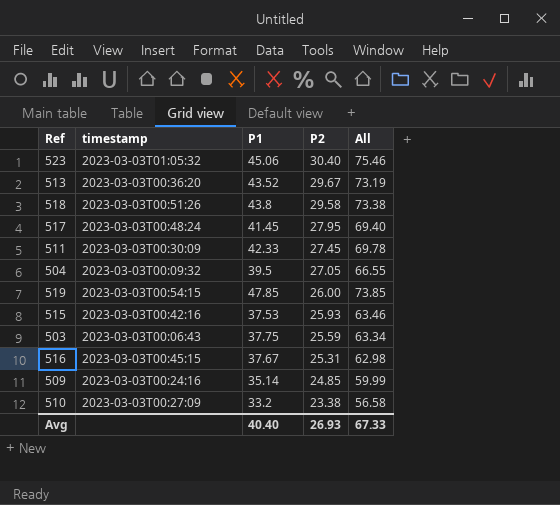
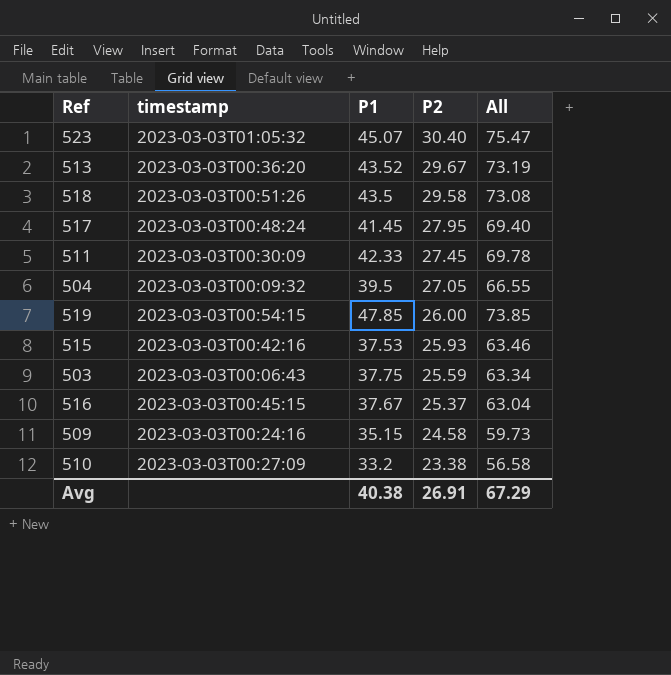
523 | P1: 45.06 -> 45.07
523 | All: 75.46 -> 75.47
518 | P1: 43.8 -> 43.5
518 | All: 73.38 -> 73.08
516 | P2: 25.31 -> 25.37
516 | All: 62.98 -> 63.04
509 | P1: 35.14 -> 35.15
509 | P2: 24.85 -> 24.58
509 | All: 59.99 -> 59.73
Avg | P1: 40.40 -> 40.38
Avg | P2: 26.93 -> 26.91
Avg | All: 67.33 -> 67.29

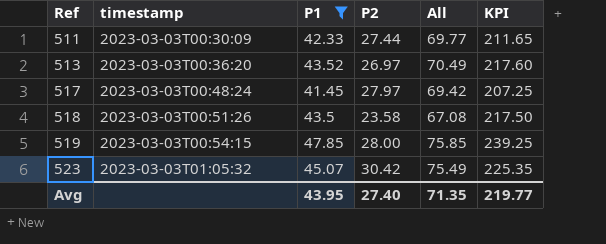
filter: none -> P1 >= 41.45
row order: P2 descending -> Ref ascending
column KPI | formula: none -> [P1] * 5
511 | P2: 27.45 -> 27.44
511 | All: 69.78 -> 69.77
513 | P2: 29.67 -> 26.97
513 | All: 73.19 -> 70.49
517 | P2: 27.95 -> 27.97
517 | All: 69.40 -> 69.42
518 | P2: 29.58 -> 23.58
518 | All: 73.08 -> 67.08
519 | P2: 26.00 -> 28.00
519 | All: 73.85 -> 75.85
523 | P2: 30.40 -> 30.42
523 | All: 75.47 -> 75.49
Avg | P1: 40.38 -> 43.95
Avg | P2: 26.91 -> 27.40
Avg | All: 67.29 -> 71.35

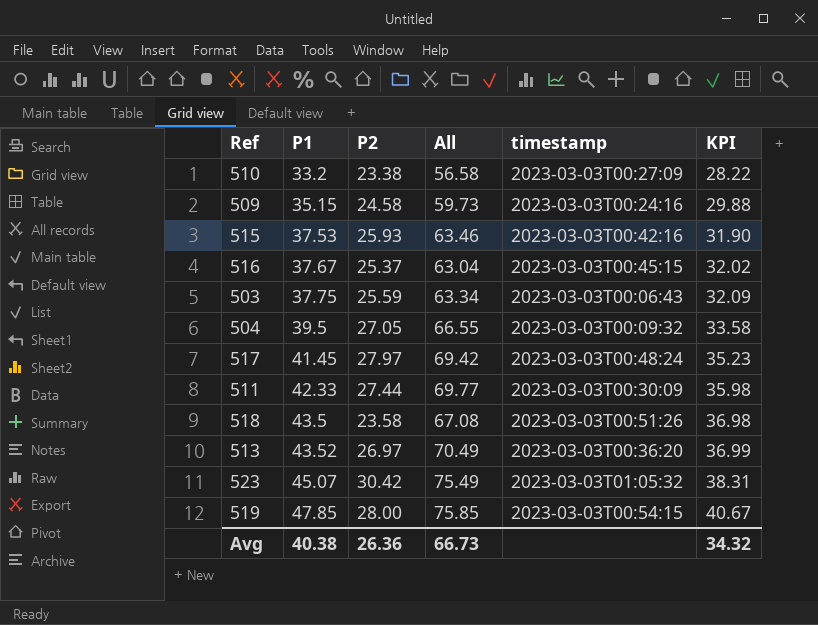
filter: P1 >= 41.45 -> none
row order: Ref ascending -> P1 ascending
column timestamp | position: 2 -> 5
column KPI | formula: [P1] * 5 -> [P1] * 0.85
Avg | P1: 43.95 -> 40.38
Avg | P2: 27.40 -> 26.36
Avg | All: 71.35 -> 66.73
Avg | KPI: 219.77 -> 34.32

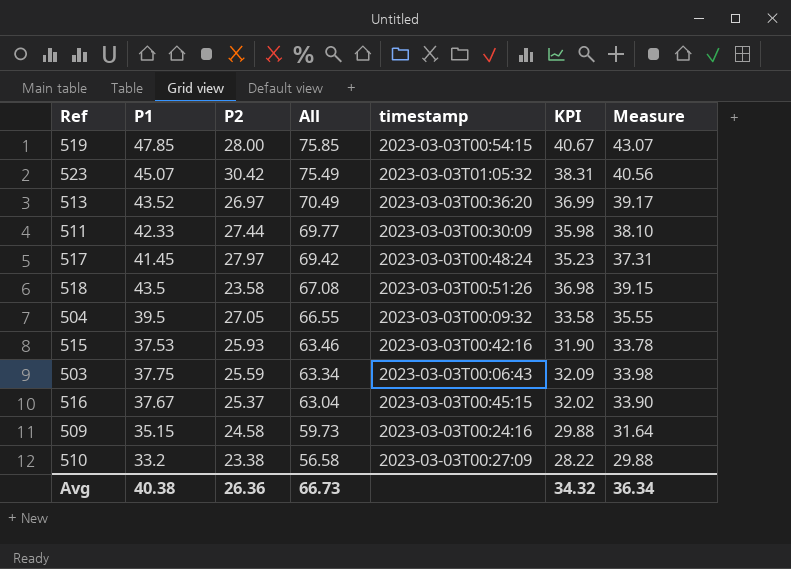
row order: P1 ascending -> All descending
column Measure | formula: none -> [P1] * 0.9

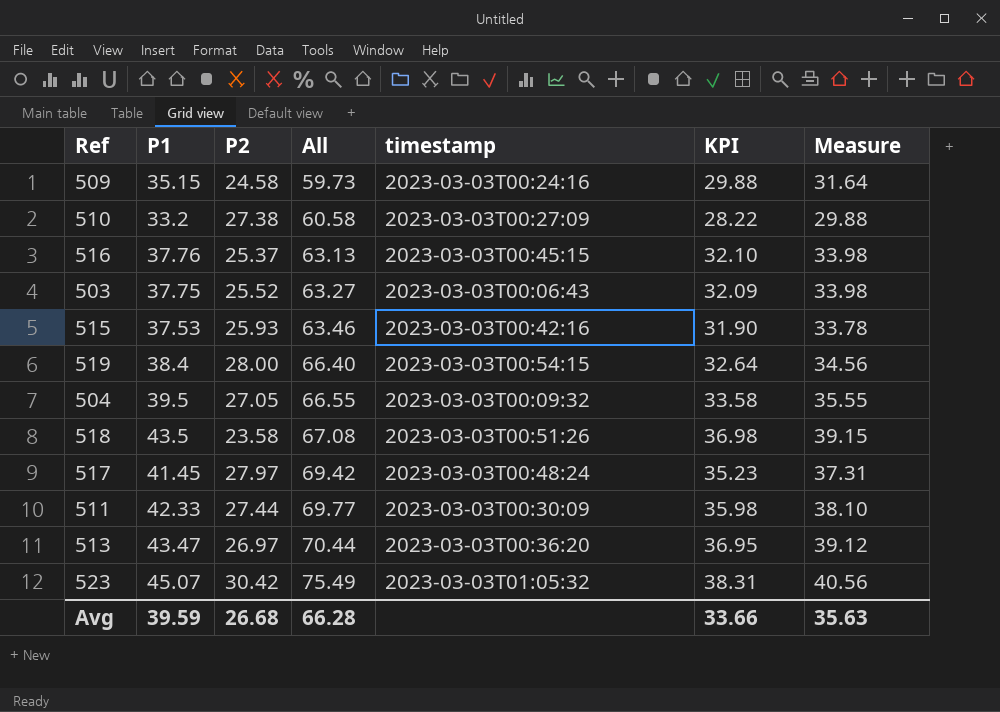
row order: All descending -> All ascending
510 | P2: 23.38 -> 27.38
510 | All: 56.58 -> 60.58
516 | P1: 37.67 -> 37.76
516 | All: 63.04 -> 63.13
516 | KPI: 32.02 -> 32.10
516 | Measure: 33.90 -> 33.98
503 | P2: 25.59 -> 25.52
503 | All: 63.34 -> 63.27
519 | P1: 47.85 -> 38.4
519 | All: 75.85 -> 66.40
519 | KPI: 40.67 -> 32.64
519 | Measure: 43.07 -> 34.56
513 | P1: 43.52 -> 43.47
513 | All: 70.49 -> 70.44
513 | KPI: 36.99 -> 36.95
513 | Measure: 39.17 -> 39.12
Avg | P1: 40.38 -> 39.59
Avg | P2: 26.36 -> 26.68
Avg | All: 66.73 -> 66.28
Avg | KPI: 34.32 -> 33.66
Avg | Measure: 36.34 -> 35.63

